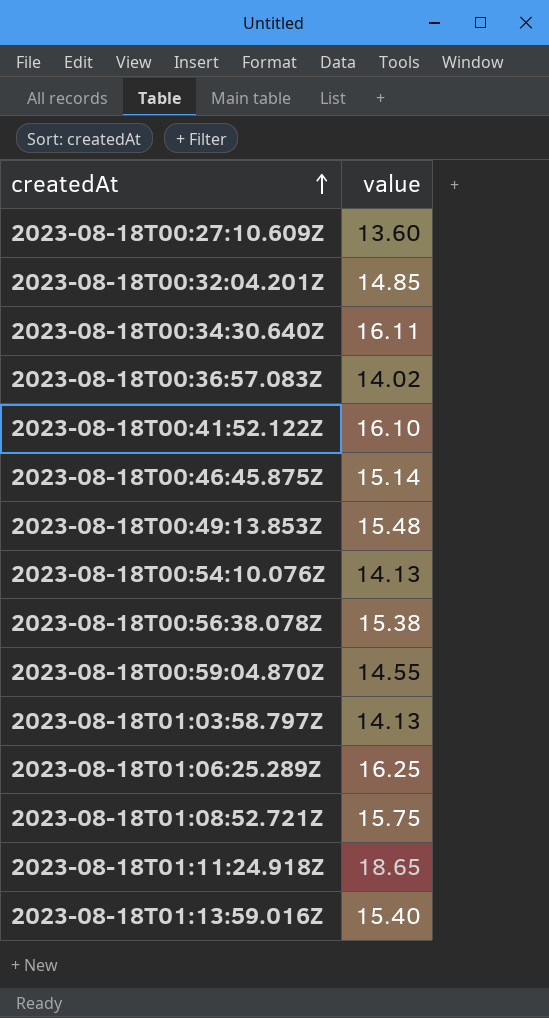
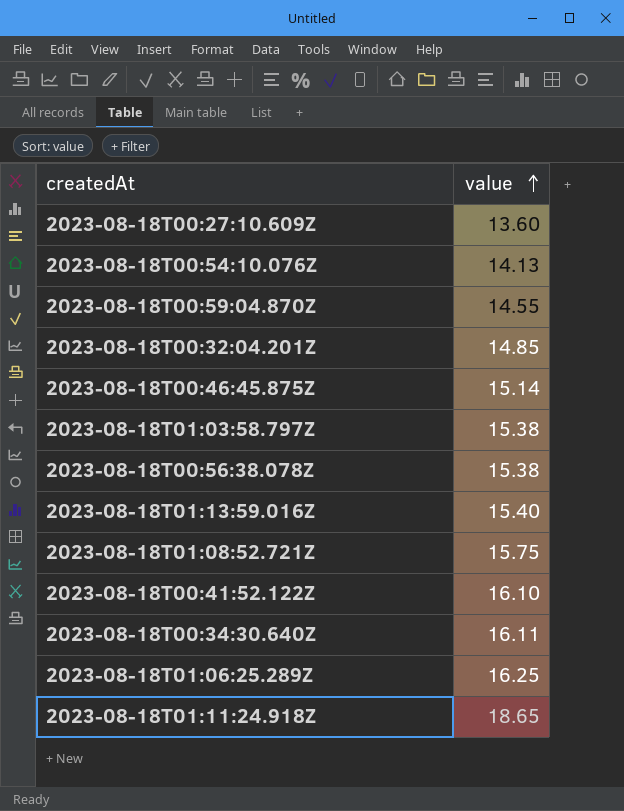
row order: createdAt ascending -> value ascending
row 2023-08-18T00:36:57.083Z: 14.02 -> none
row 2023-08-18T00:49:13.853Z: 15.48 -> none
2023-08-18T01:03:58.797Z | value: 14.13 -> 15.38

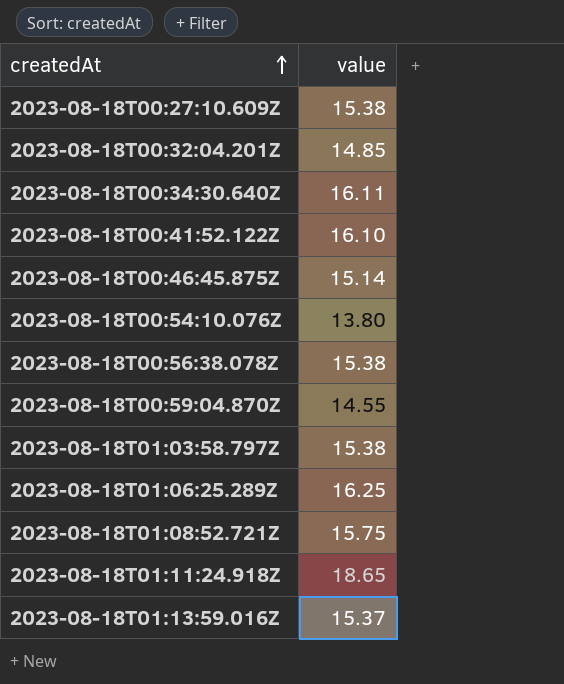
row order: value ascending -> createdAt ascending
2023-08-18T00:27:10.609Z | value: 13.60 -> 15.38
2023-08-18T00:54:10.076Z | value: 14.13 -> 13.80
2023-08-18T01:13:59.016Z | value: 15.40 -> 15.37

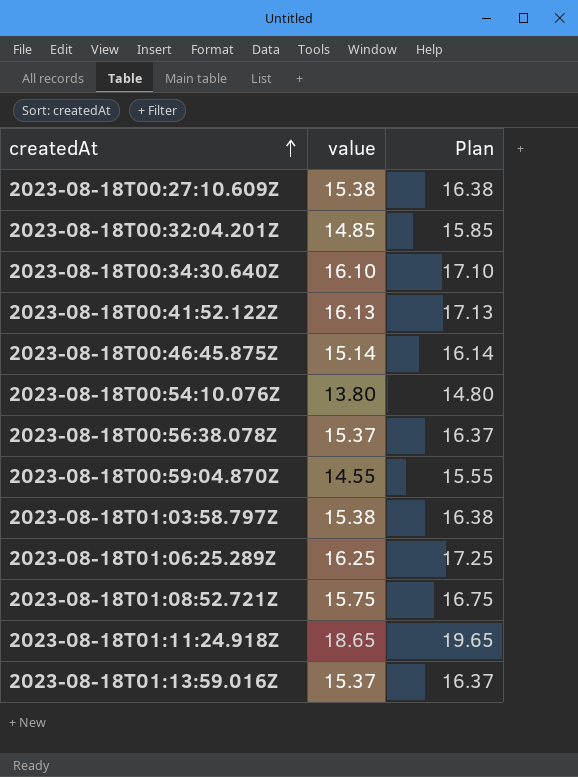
column Plan | formula: none -> [value] + 1
2023-08-18T00:34:30.640Z | value: 16.11 -> 16.10
2023-08-18T00:41:52.122Z | value: 16.10 -> 16.13
2023-08-18T00:56:38.078Z | value: 15.38 -> 15.37

